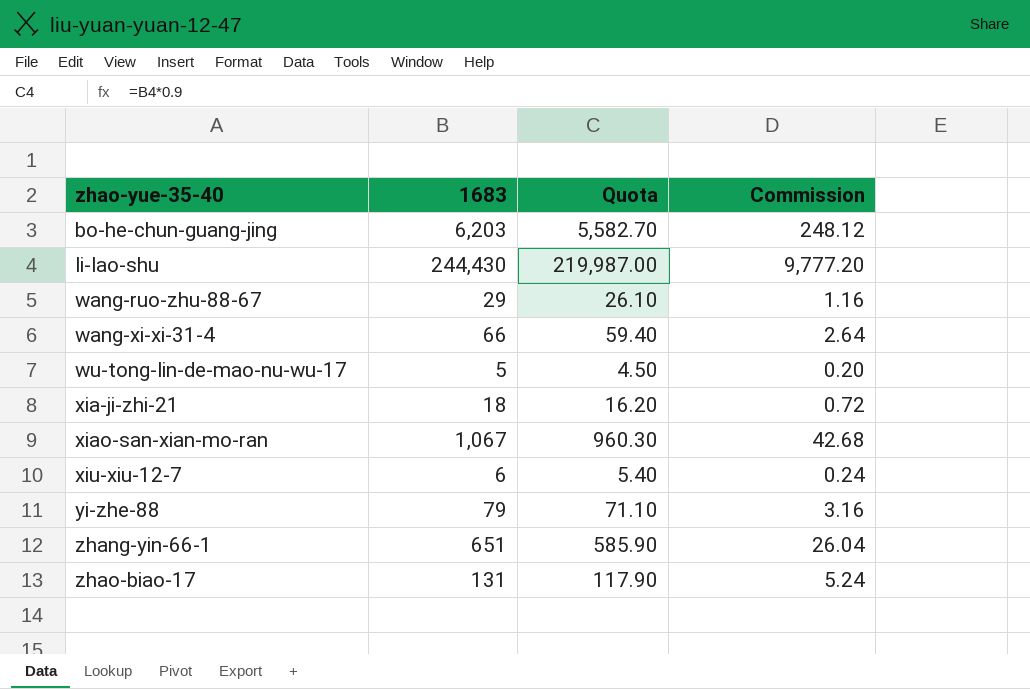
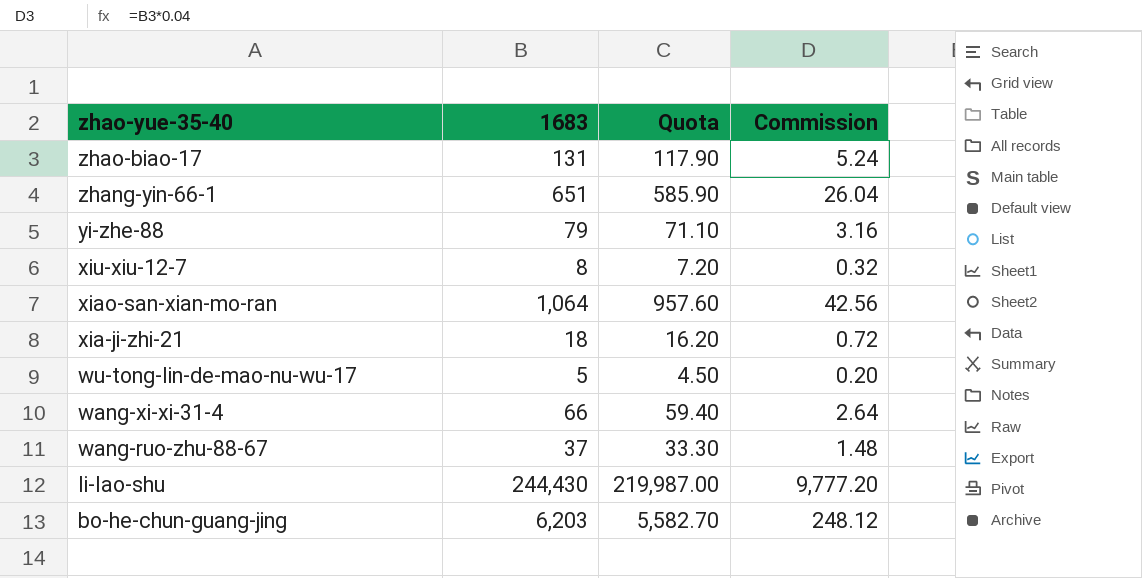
row order: zhao-yue-35-40 ascending -> zhao-yue-35-40 descending
xiu-xiu-12-7 | 1683: 6 -> 8
xiu-xiu-12-7 | Quota: 5.40 -> 7.20
xiu-xiu-12-7 | Commission: 0.24 -> 0.32
xiao-san-xian-mo-ran | 1683: 1,067 -> 1,064
xiao-san-xian-mo-ran | Quota: 960.30 -> 957.60
xiao-san-xian-mo-ran | Commission: 42.68 -> 42.56
wang-ruo-zhu-88-67 | 1683: 29 -> 37
wang-ruo-zhu-88-67 | Quota: 26.10 -> 33.30
wang-ruo-zhu-88-67 | Commission: 1.16 -> 1.48

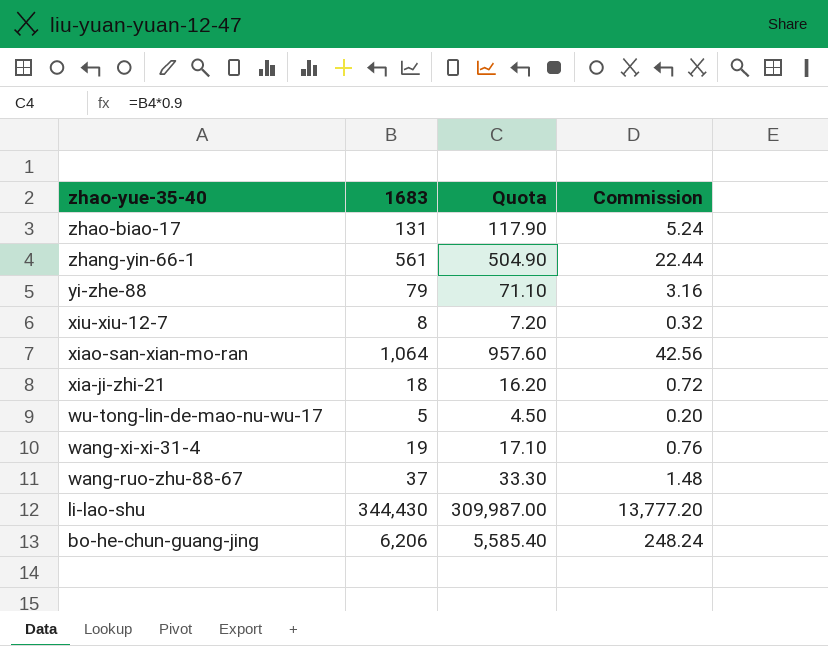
zhang-yin-66-1 | 1683: 651 -> 561
zhang-yin-66-1 | Quota: 585.90 -> 504.90
zhang-yin-66-1 | Commission: 26.04 -> 22.44
wang-xi-xi-31-4 | 1683: 66 -> 19
wang-xi-xi-31-4 | Quota: 59.40 -> 17.10
wang-xi-xi-31-4 | Commission: 2.64 -> 0.76
li-lao-shu | 1683: 244,430 -> 344,430
li-lao-shu | Quota: 219,987.00 -> 309,987.00
li-lao-shu | Commission: 9,777.20 -> 13,777.20
bo-he-chun-guang-jing | 1683: 6,203 -> 6,206
bo-he-chun-guang-jing | Quota: 5,582.70 -> 5,585.40
bo-he-chun-guang-jing | Commission: 248.12 -> 248.24

